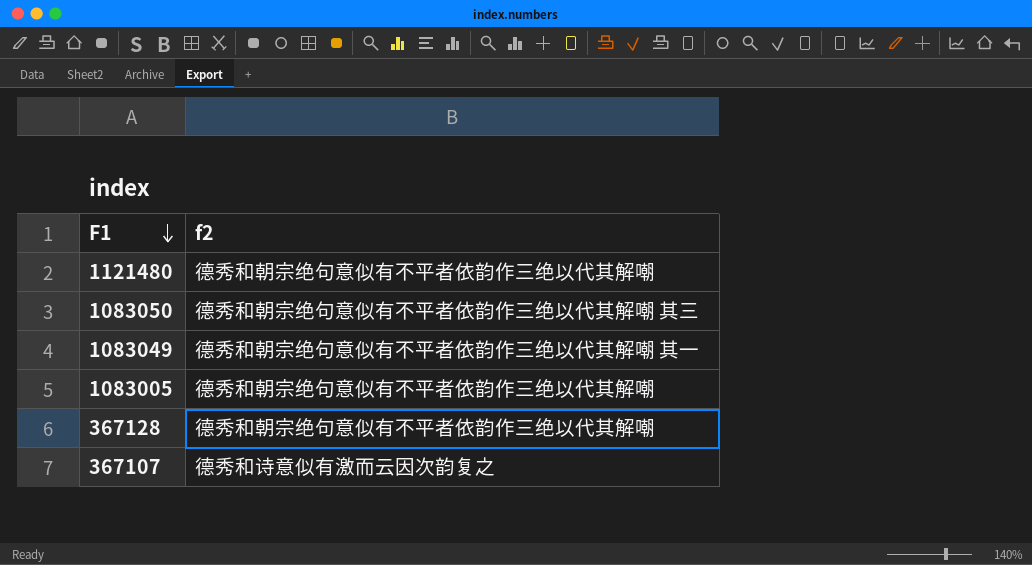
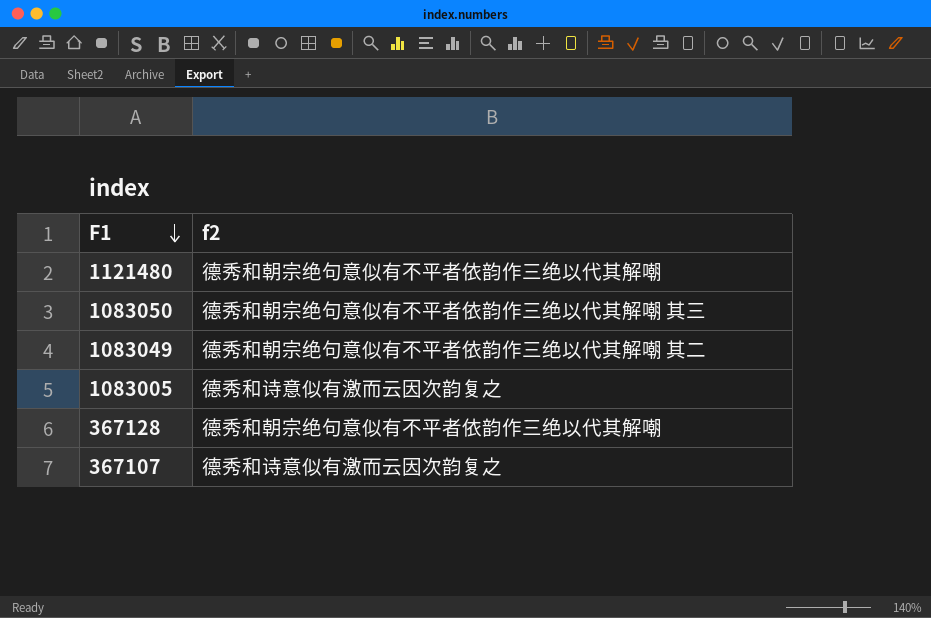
1083049 | f2: 德秀和朝宗绝句意似有不平者依韵作三绝以代其解嘲 其一 -> 德秀和朝宗绝句意似有不平者依韵作三绝以代其解嘲 其二
1083005 | f2: 德秀和朝宗绝句意似有不平者依韵作三绝以代其解嘲 -> 德秀和诗意似有激而云因次韵复之

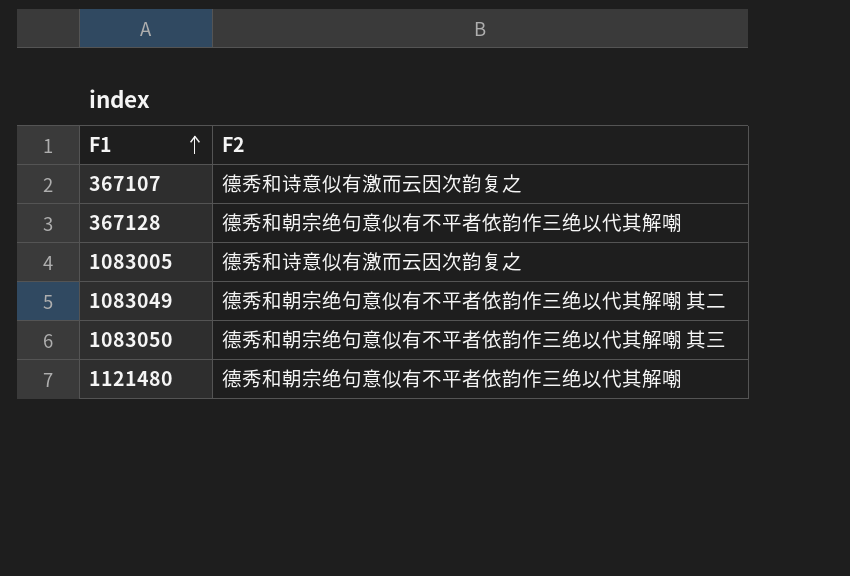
row order: F1 descending -> F1 ascending
column name: f2 -> F2

